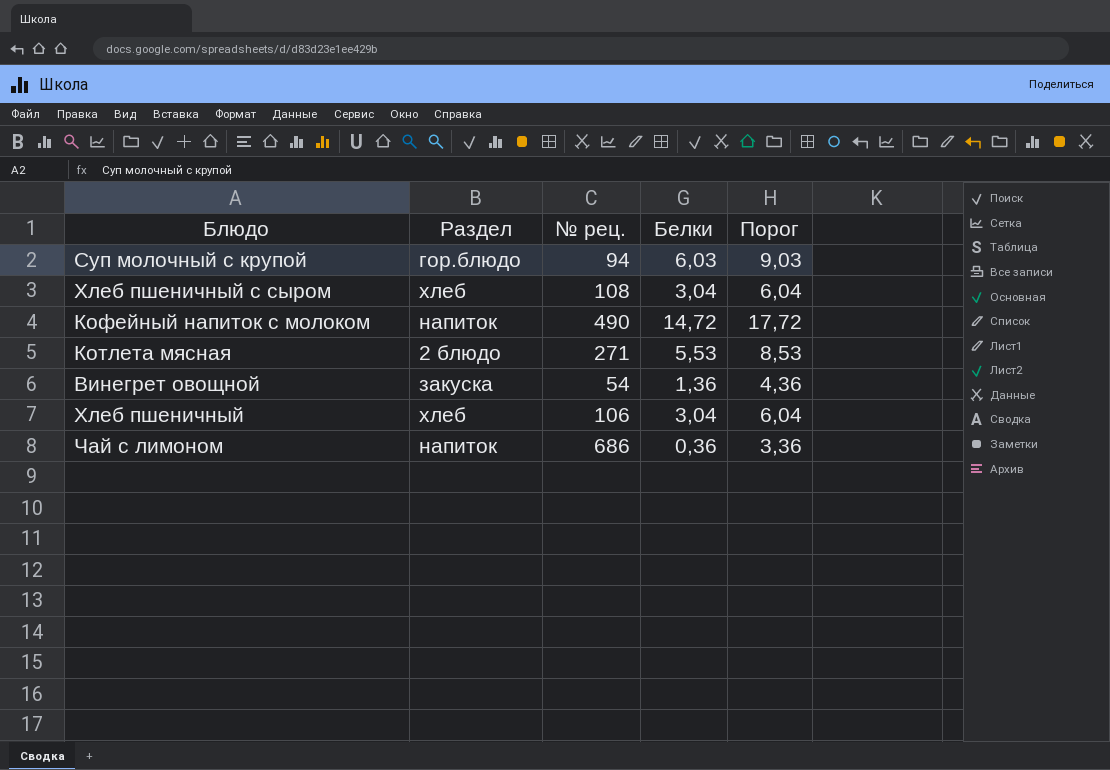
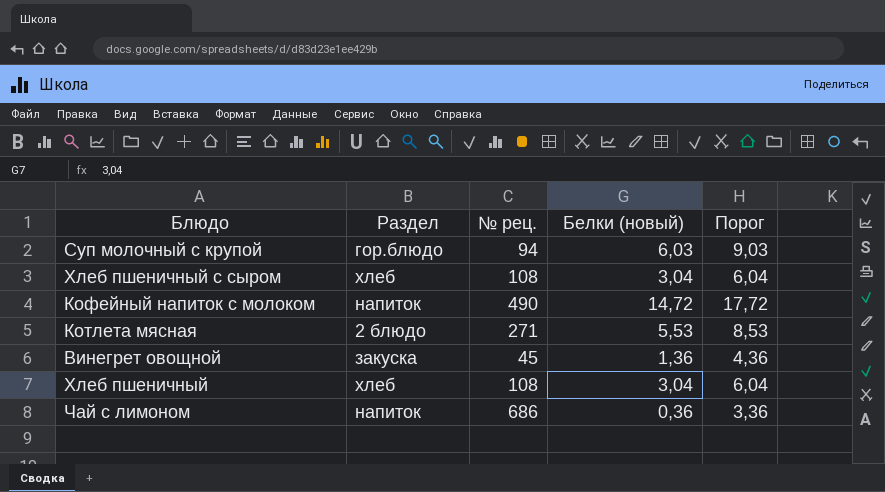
column name: Белки -> Белки (новый)
Винегрет овощной | № рец.: 54 -> 45
Хлеб пшеничный | № рец.: 106 -> 108

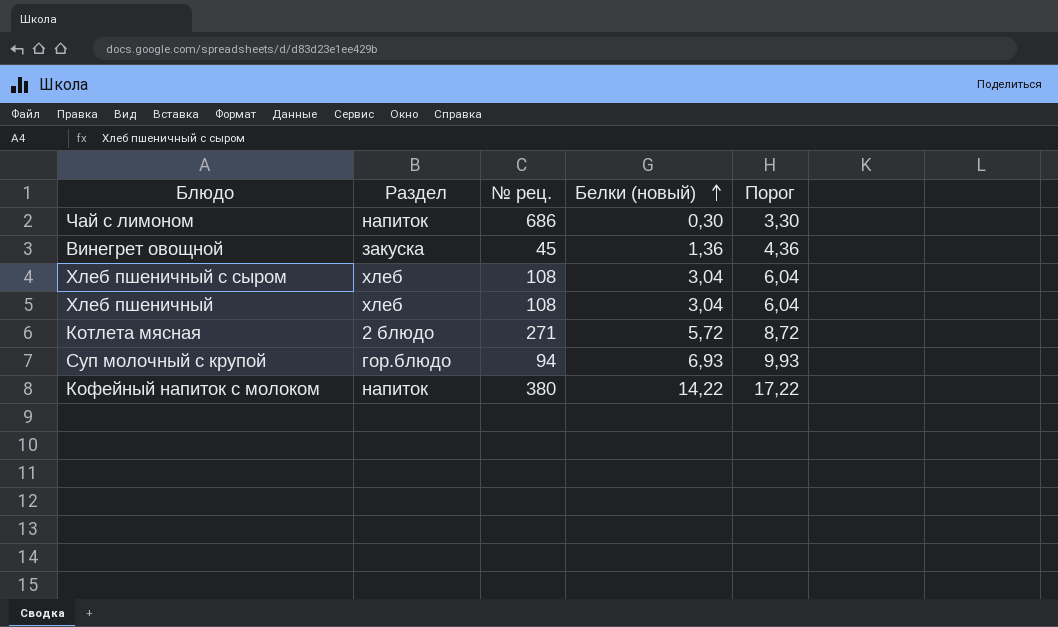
row order: none -> Белки (новый) ascending
Чай с лимоном | Белки (новый): 0,36 -> 0,30
Чай с лимоном | Порог: 3,36 -> 3,30
Котлета мясная | Белки (новый): 5,53 -> 5,72
Котлета мясная | Порог: 8,53 -> 8,72
Суп молочный с крупой | Белки (новый): 6,03 -> 6,93
Суп молочный с крупой | Порог: 9,03 -> 9,93
Кофейный напиток с молоком | № рец.: 490 -> 380
Кофейный напиток с молоком | Белки (новый): 14,72 -> 14,22
Кофейный напиток с молоком | Порог: 17,72 -> 17,22

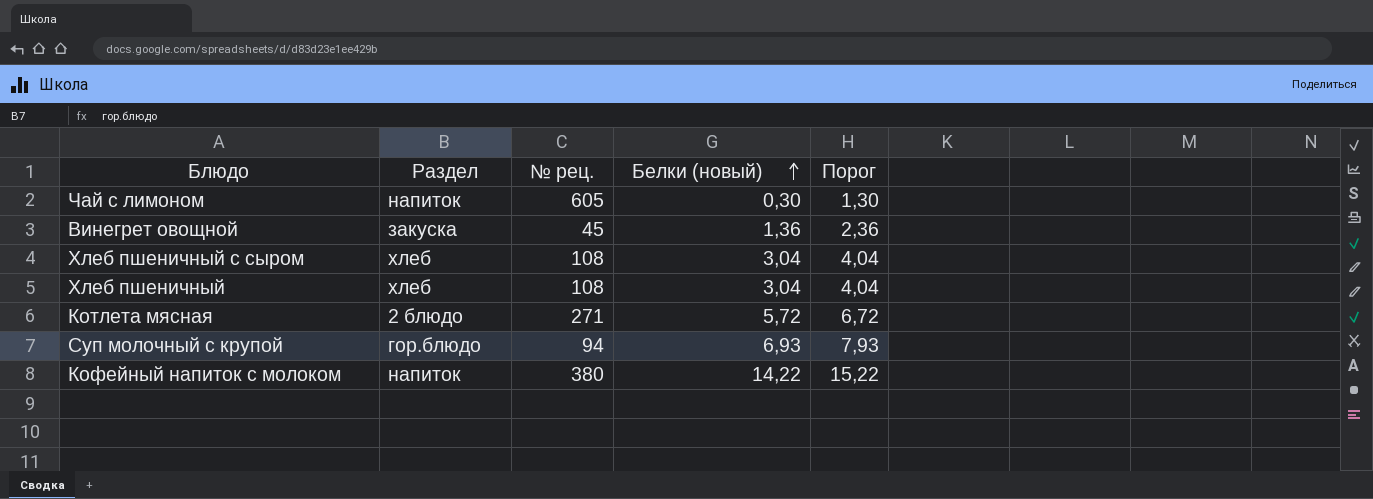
column Порог | formula: [Белки (новый)] + 3 -> [Белки (новый)] + 1
Чай с лимоном | № рец.: 686 -> 605

